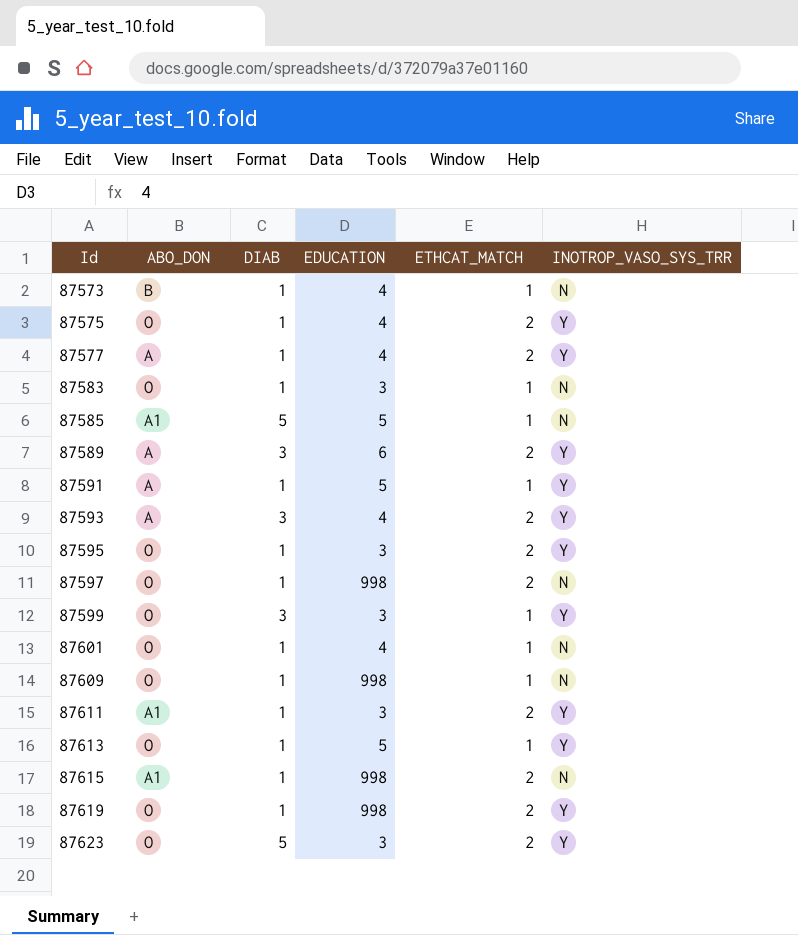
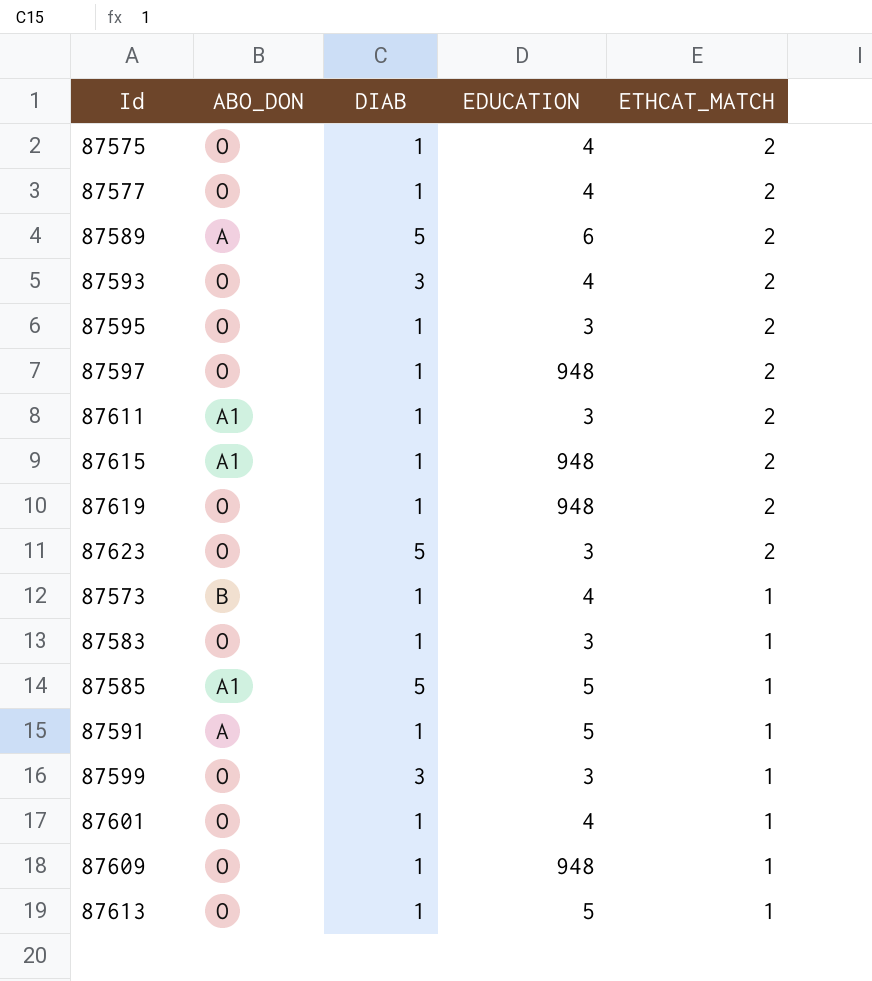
row order: Id ascending -> ETHCAT_MATCH descending
column INOTROP_VASO_SYS_TRR | position: 6 -> none
87577 | ABO_DON: A -> O
87589 | DIAB: 3 -> 5
87593 | ABO_DON: A -> O
87597 | EDUCATION: 998 -> 948
87615 | EDUCATION: 998 -> 948
87619 | EDUCATION: 998 -> 948
87609 | EDUCATION: 998 -> 948

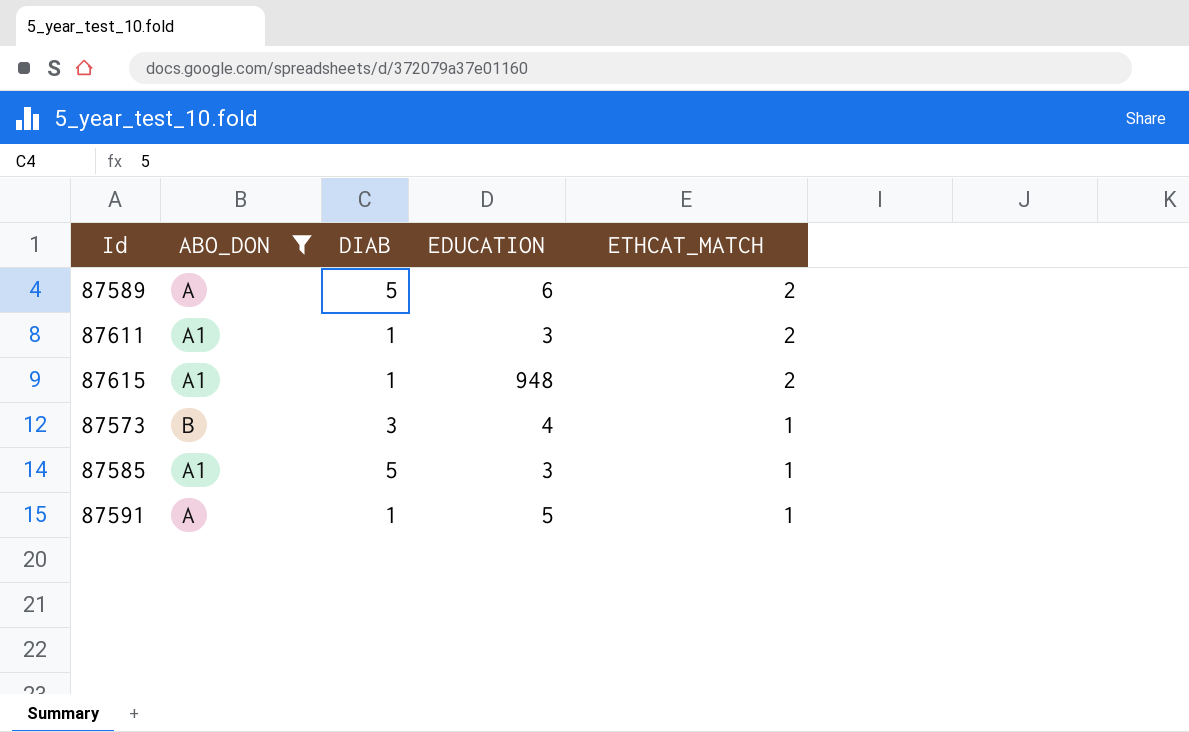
filter: none -> ABO_DON != O
87573 | DIAB: 1 -> 3
87585 | EDUCATION: 5 -> 3

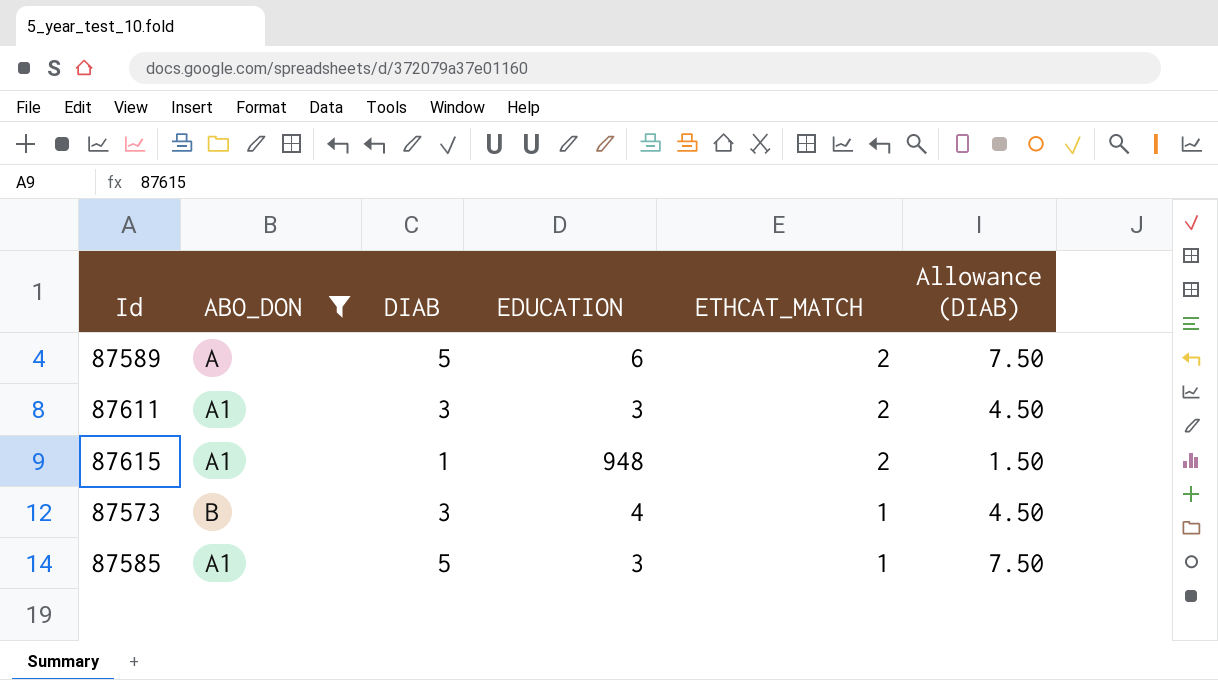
column Allowance (DIAB) | formula: none -> [DIAB] * 1.5
row 87591: A | 1 | 5 | 1 -> none
87611 | DIAB: 1 -> 3

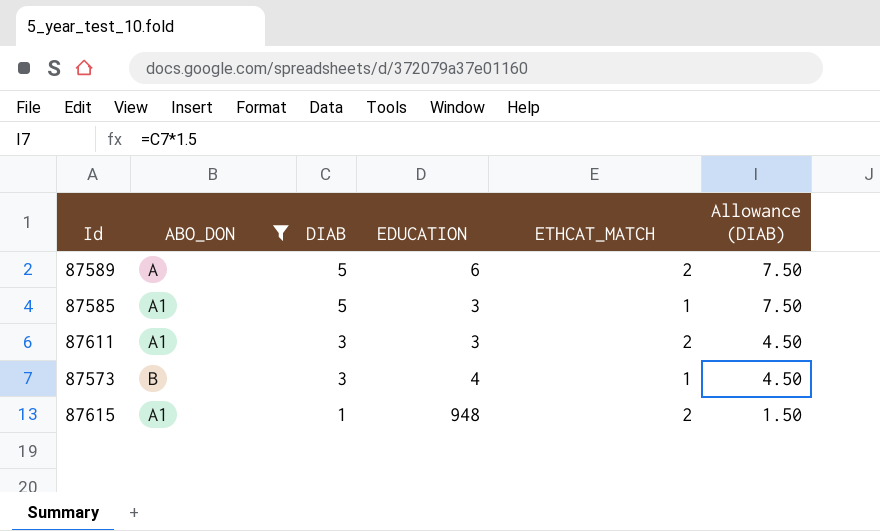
row order: ETHCAT_MATCH descending -> DIAB descending

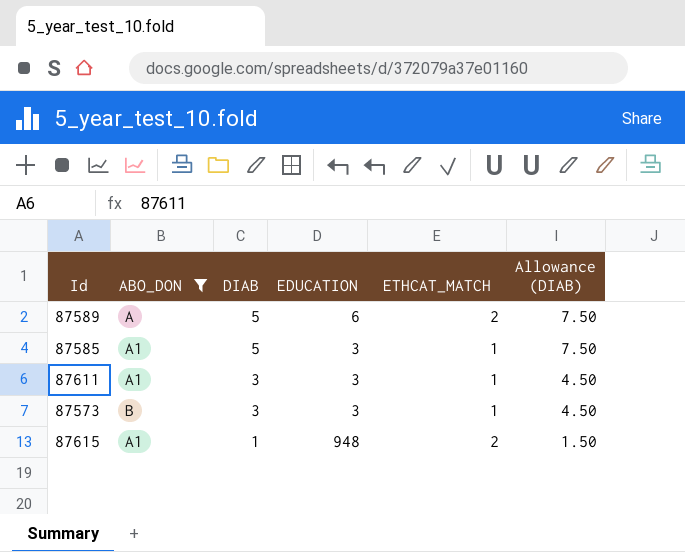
87611 | ETHCAT_MATCH: 2 -> 1
87573 | EDUCATION: 4 -> 3

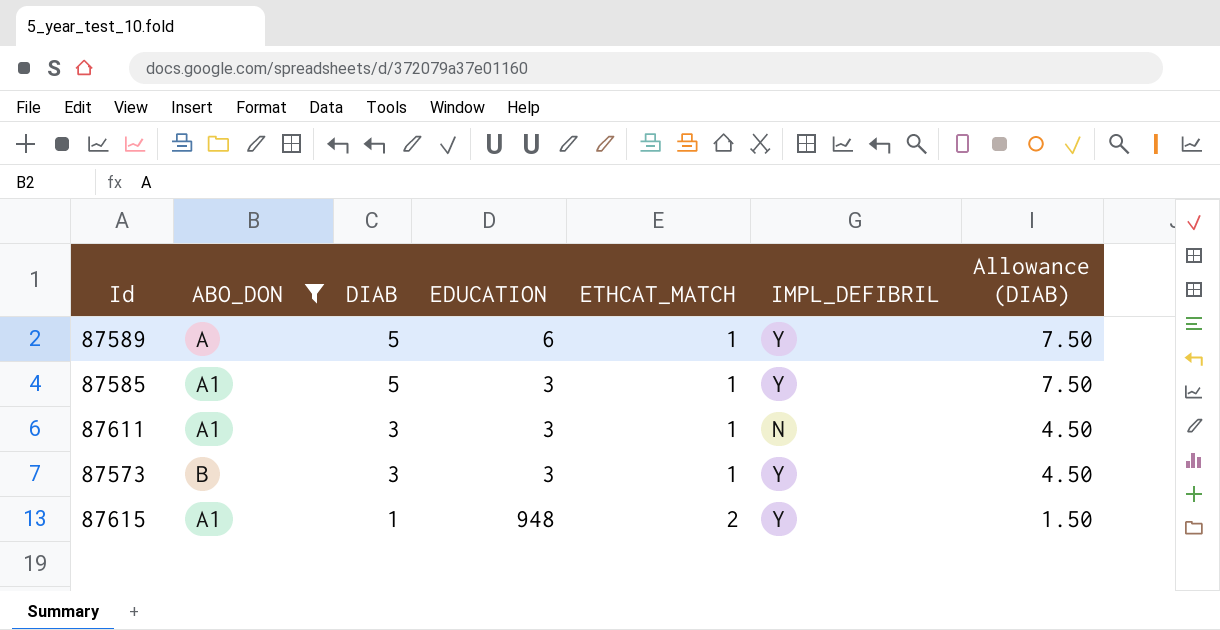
column IMPL_DEFIBRIL | position: none -> 6
87589 | ETHCAT_MATCH: 2 -> 1

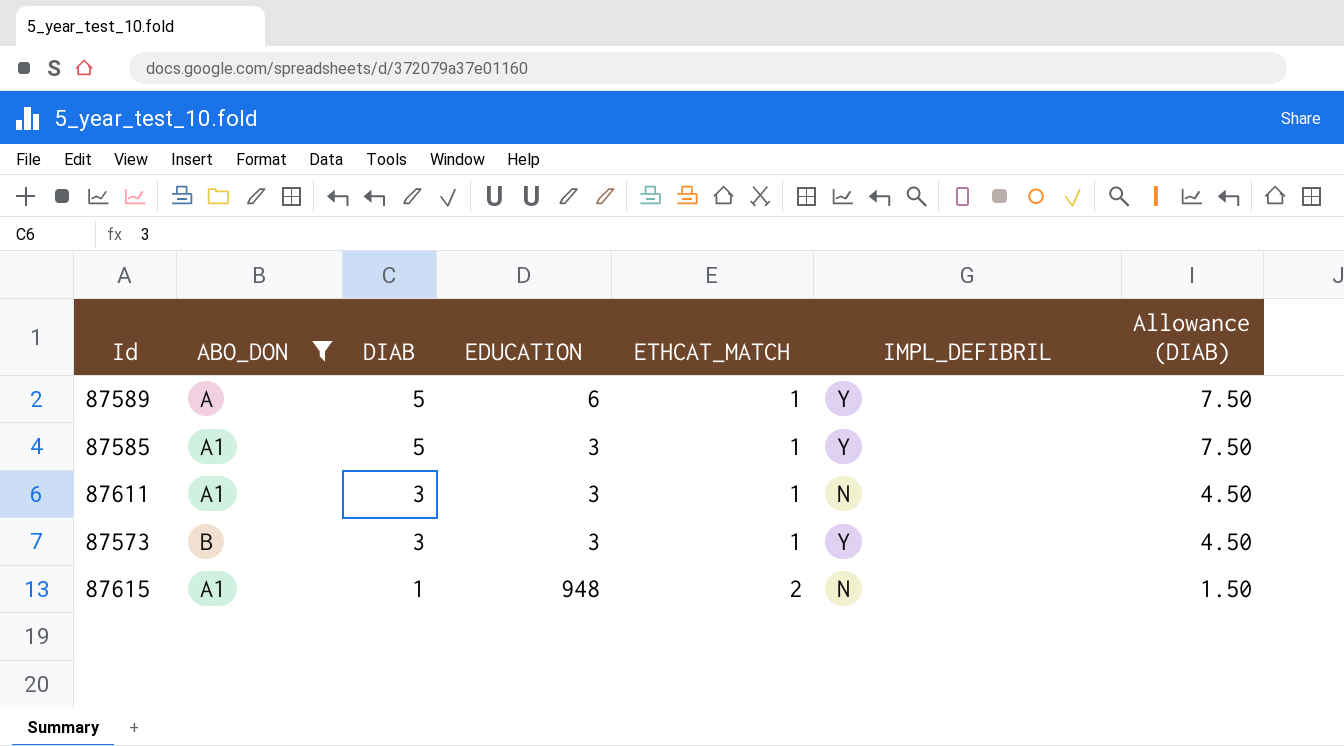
87615 | IMPL_DEFIBRIL: Y -> N

